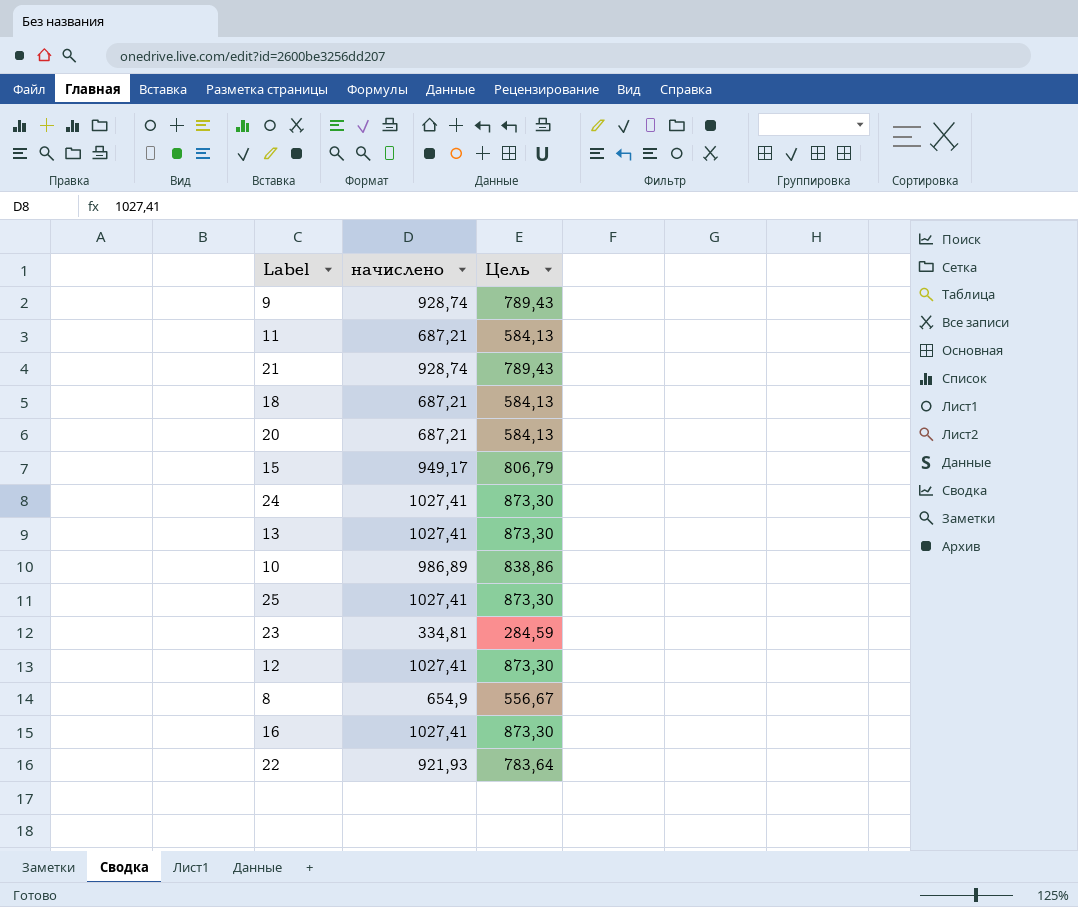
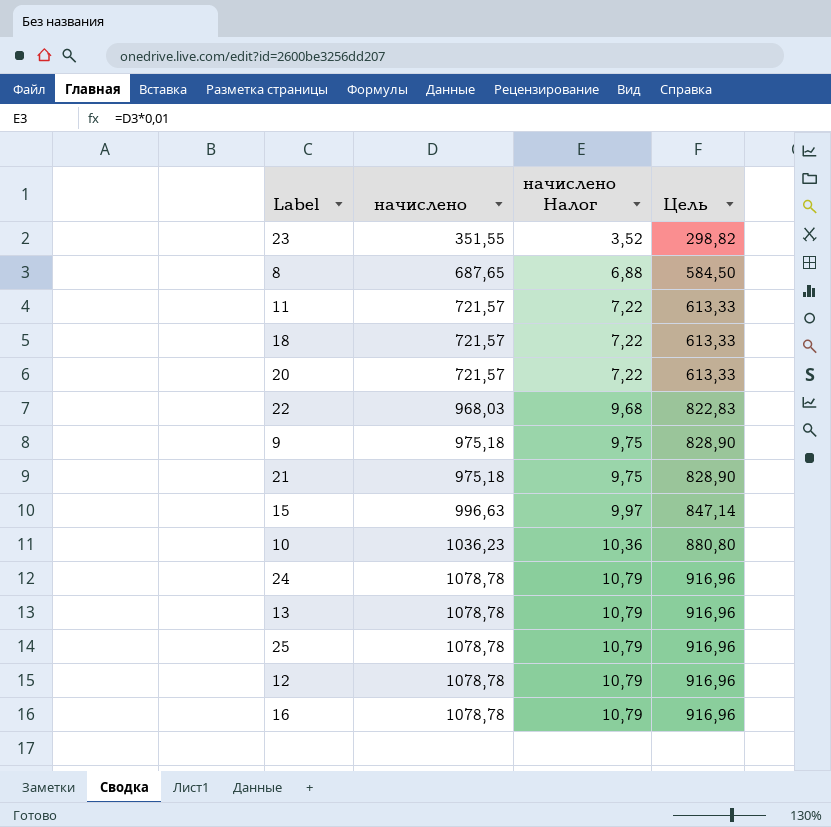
row order: none -> начислено ascending
column начислено Налог | formula: none -> [начислено] * 0,01
23 | начислено: 334,81 -> 351,55
23 | Цель: 284,59 -> 298,82
8 | начислено: 654,9 -> 687,65
8 | Цель: 556,67 -> 584,50
11 | начислено: 687,21 -> 721,57
11 | Цель: 584,13 -> 613,33
18 | начислено: 687,21 -> 721,57
18 | Цель: 584,13 -> 613,33
20 | начислено: 687,21 -> 721,57
20 | Цель: 584,13 -> 613,33
22 | начислено: 921,93 -> 968,03
22 | Цель: 783,64 -> 822,83
9 | начислено: 928,74 -> 975,18
9 | Цель: 789,43 -> 828,90
21 | начислено: 928,74 -> 975,18
21 | Цель: 789,43 -> 828,90
15 | начислено: 949,17 -> 996,63
15 | Цель: 806,79 -> 847,14
10 | начислено: 986,89 -> 1036,23
10 | Цель: 838,86 -> 880,80
24 | начислено: 1027,41 -> 1078,78
24 | Цель: 873,30 -> 916,96
13 | начислено: 1027,41 -> 1078,78
13 | Цель: 873,30 -> 916,96
25 | начислено: 1027,41 -> 1078,78
25 | Цель: 873,30 -> 916,96
12 | начислено: 1027,41 -> 1078,78
12 | Цель: 873,30 -> 916,96
16 | начислено: 1027,41 -> 1078,78
16 | Цель: 873,30 -> 916,96

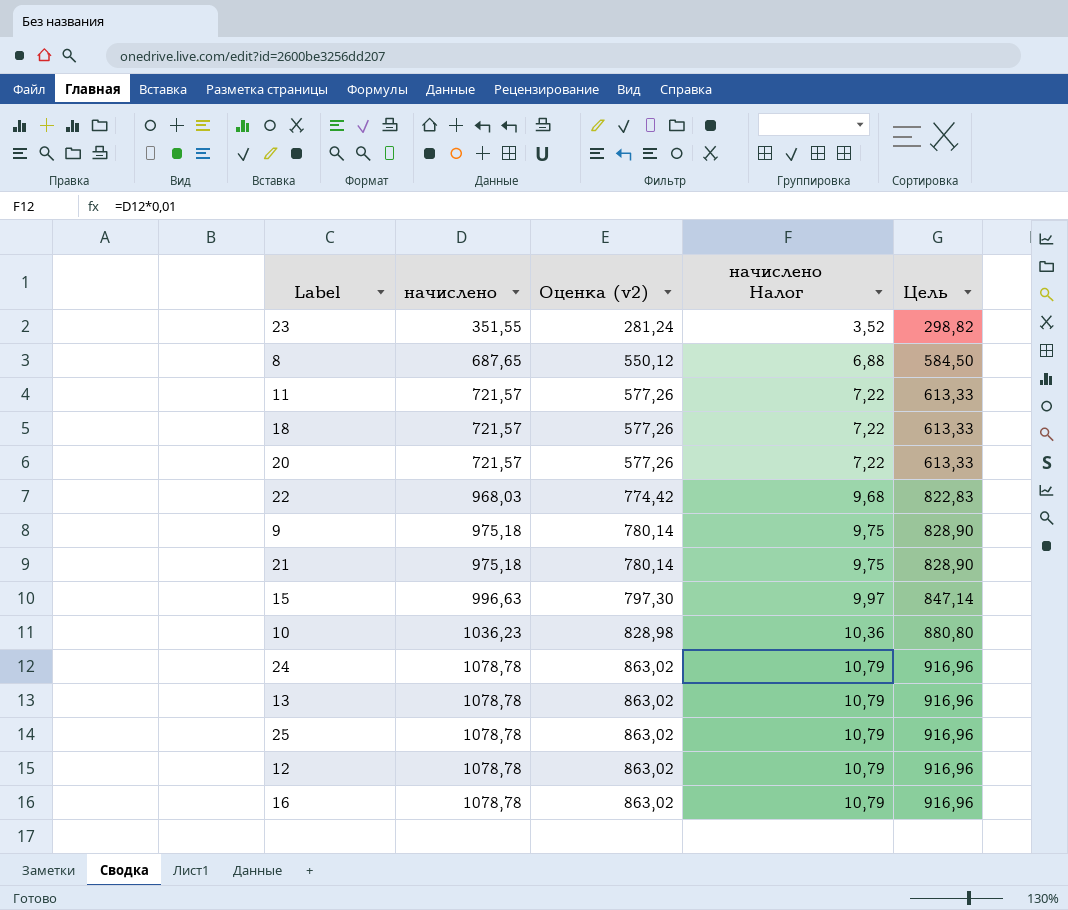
column Оценка (v2) | formula: none -> [начислено] * 0,8

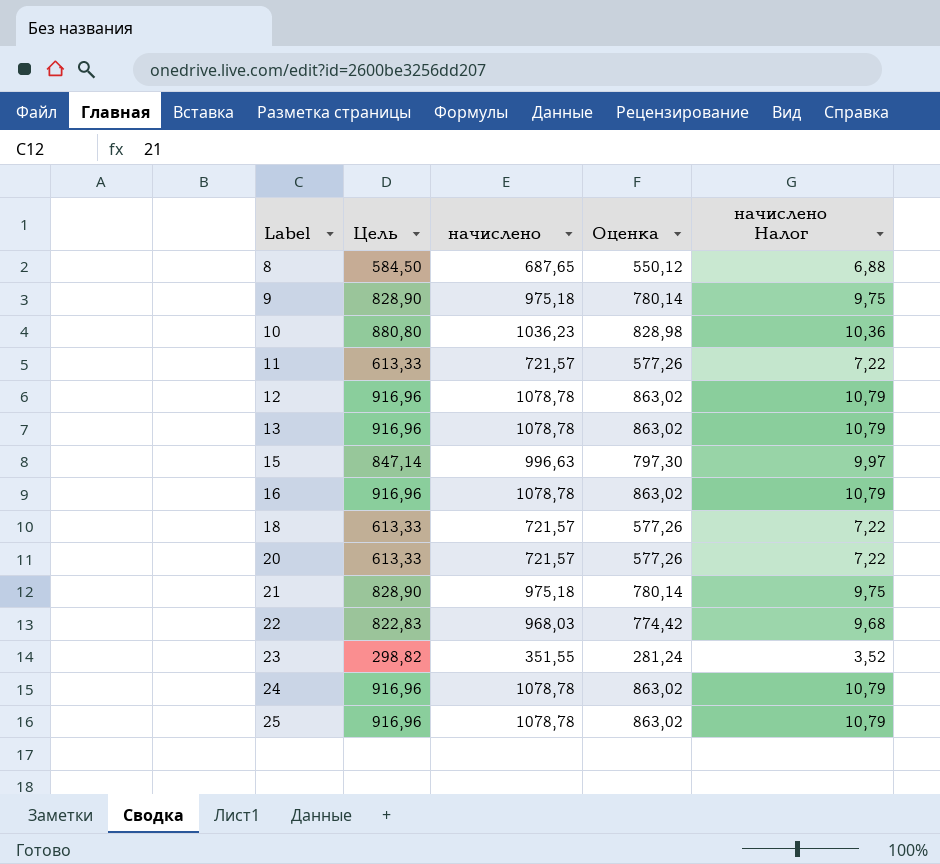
row order: начислено ascending -> Label ascending
column Цель | position: 5 -> 2
column name: Оценка (v2) -> Оценка

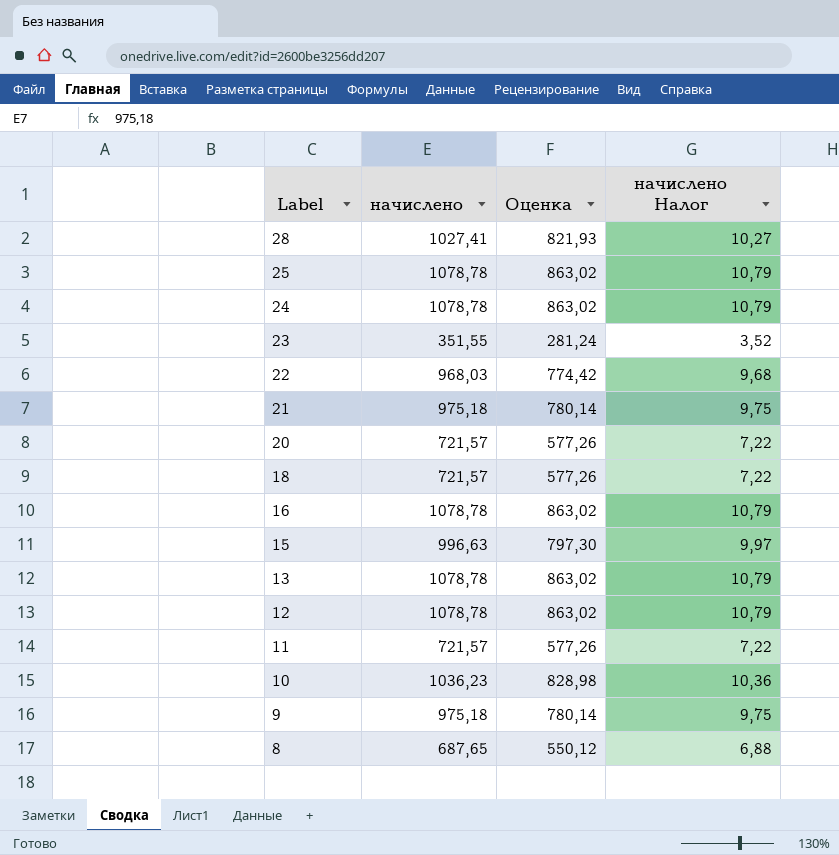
row order: Label ascending -> Label descending
column Цель | formula: [начислено] * 0,85 -> none
row 28: none -> 1027,41 | 821,93 | 10,27

